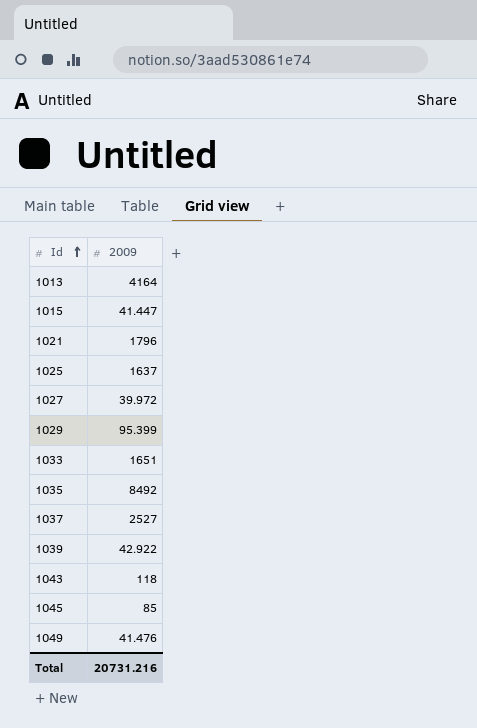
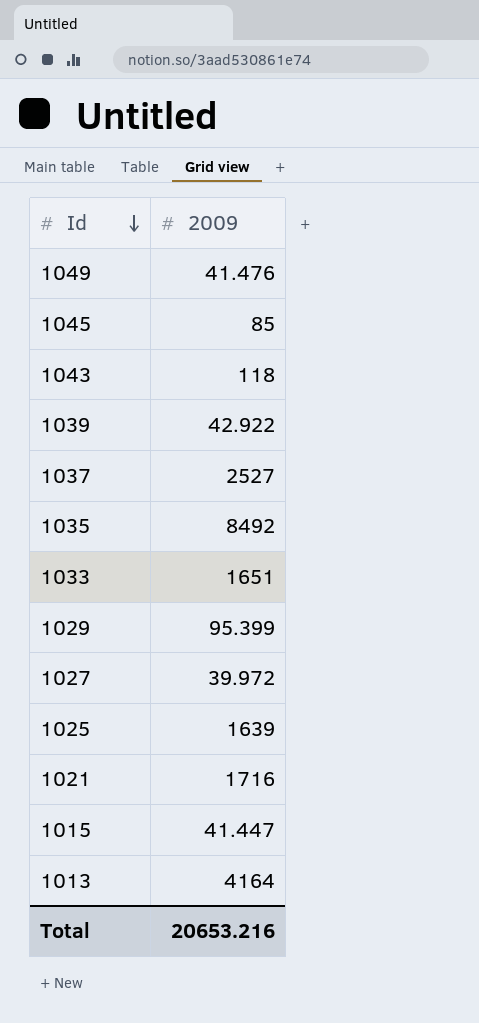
row order: Id ascending -> Id descending
1025 | 2009: 1637 -> 1639
1021 | 2009: 1796 -> 1716
Total | 2009: 20731.216 -> 20653.216

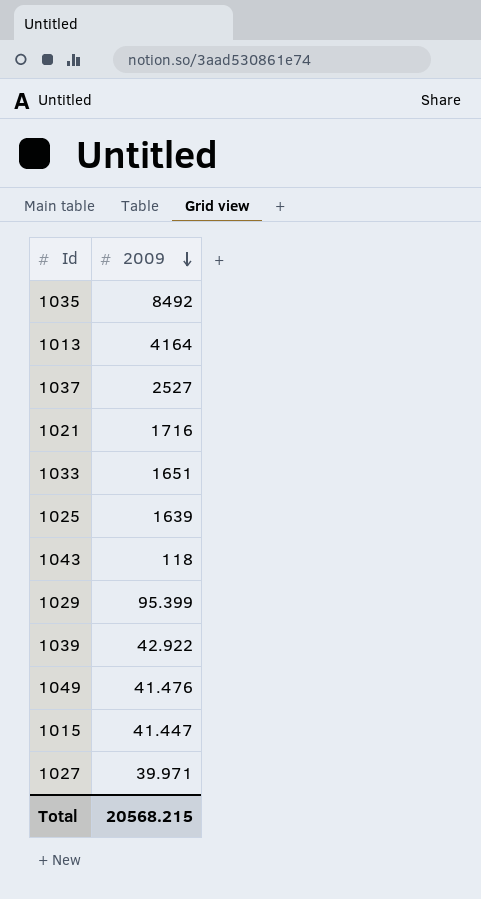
row order: Id descending -> 2009 descending
row 1045: 85 -> none
1027 | 2009: 39.972 -> 39.971
Total | 2009: 20653.216 -> 20568.215

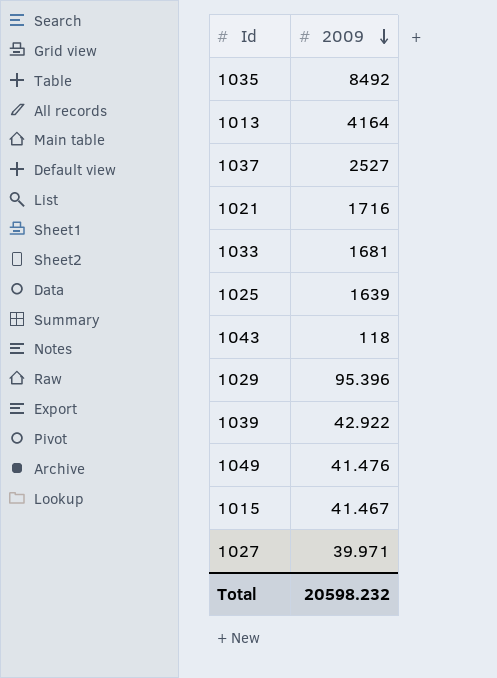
1033 | 2009: 1651 -> 1681
1029 | 2009: 95.399 -> 95.396
1015 | 2009: 41.447 -> 41.467
Total | 2009: 20568.215 -> 20598.232

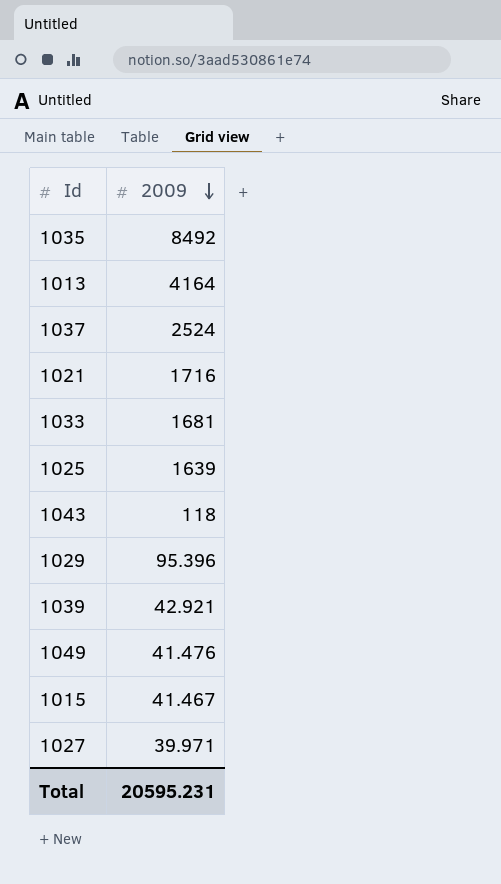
1037 | 2009: 2527 -> 2524
1039 | 2009: 42.922 -> 42.921
Total | 2009: 20598.232 -> 20595.231

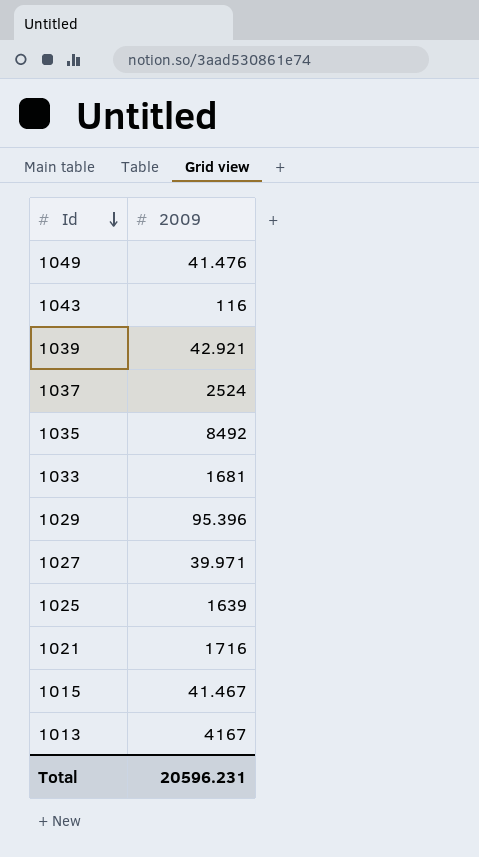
row order: 2009 descending -> Id descending
1043 | 2009: 118 -> 116
1013 | 2009: 4164 -> 4167
Total | 2009: 20595.231 -> 20596.231

